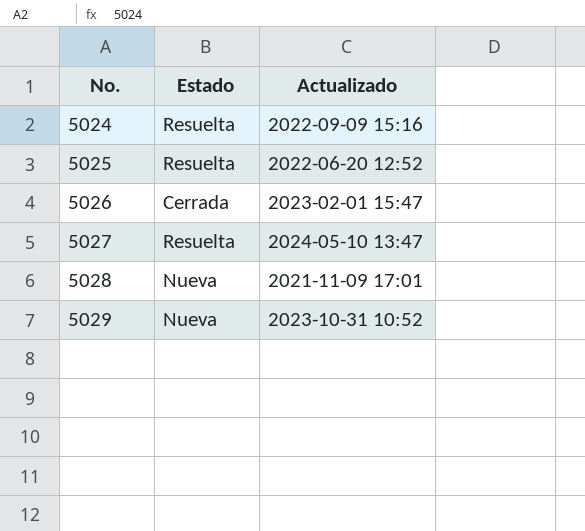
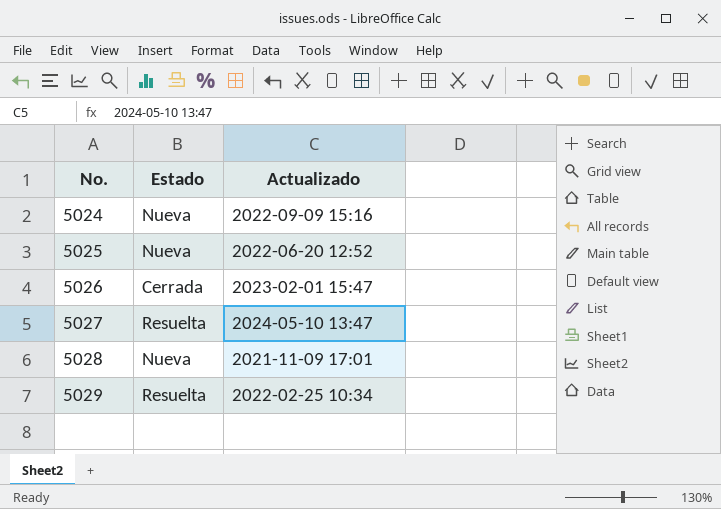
5024 | Estado: Resuelta -> Nueva
5025 | Estado: Resuelta -> Nueva
5029 | Estado: Nueva -> Resuelta
5029 | Actualizado: 2023-10-31 10:52 -> 2022-02-25 10:34

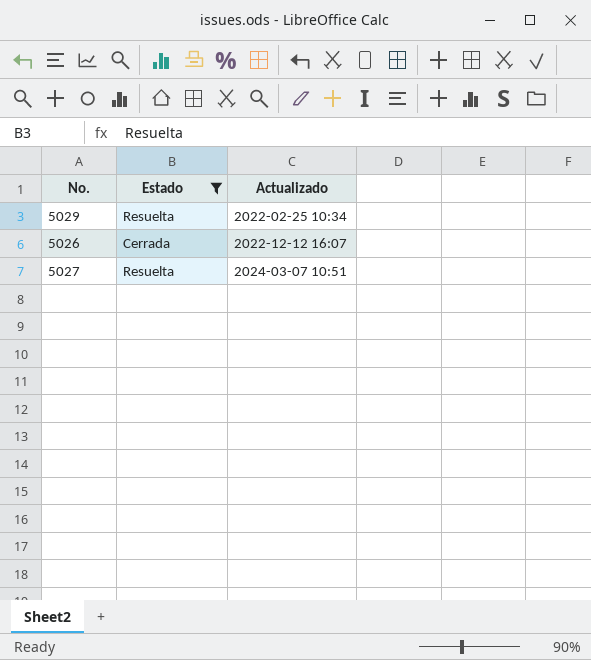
filter: none -> Estado != Nueva
row order: No. ascending -> Actualizado ascending
5026 | Actualizado: 2023-02-01 15:47 -> 2022-12-12 16:07
5027 | Actualizado: 2024-05-10 13:47 -> 2024-03-07 10:51

